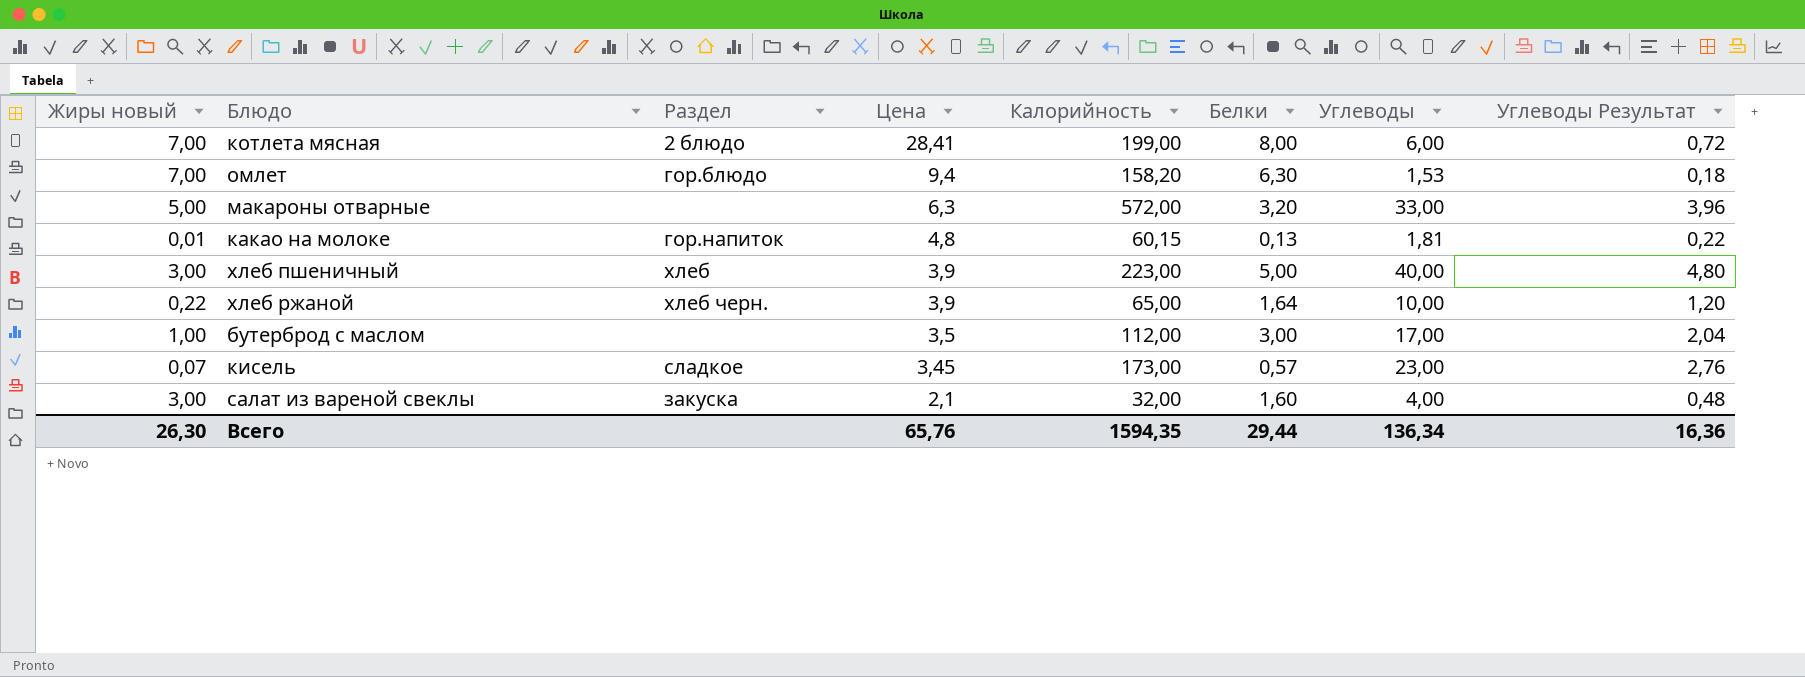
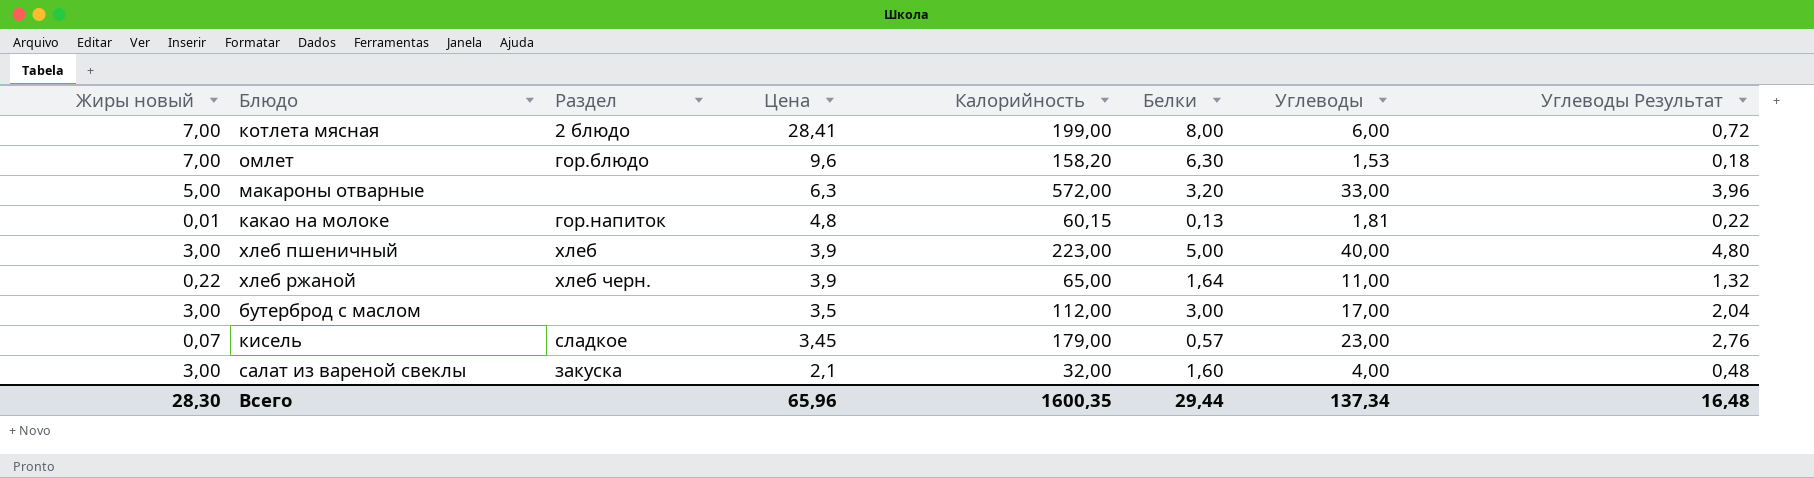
омлет | Цена: 9,4 -> 9,6
хлеб ржаной | Углеводы: 10,00 -> 11,00
хлеб ржаной | Углеводы Результат: 1,20 -> 1,32
бутерброд с маслом | Жиры новый: 1,00 -> 3,00
кисель | Калорийность: 173,00 -> 179,00
Всего | Жиры новый: 26,30 -> 28,30
Всего | Цена: 65,76 -> 65,96
Всего | Калорийность: 1594,35 -> 1600,35
Всего | Углеводы: 136,34 -> 137,34
Всего | Углеводы Результат: 16,36 -> 16,48

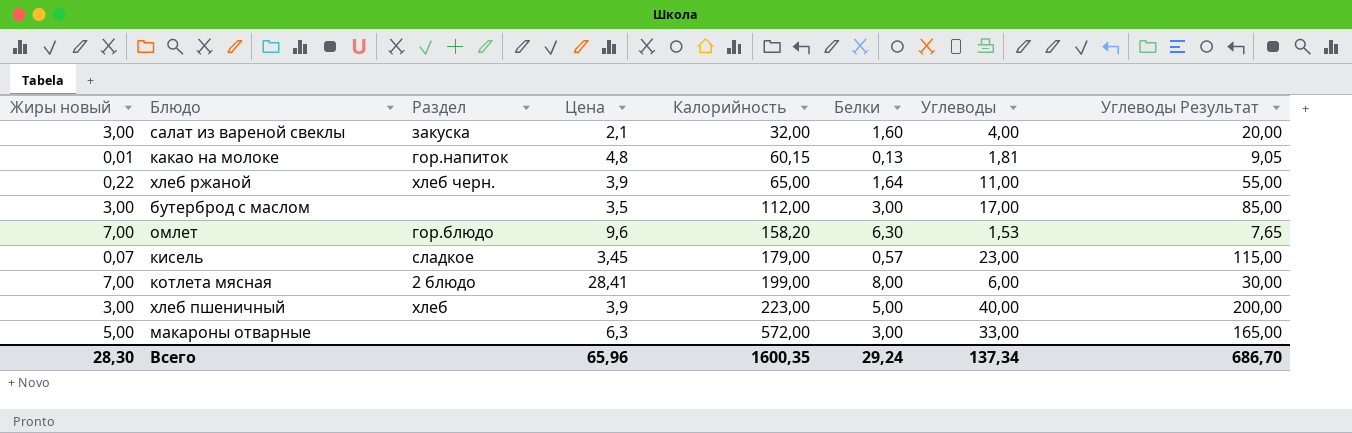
row order: Цена descending -> Калорийность ascending
column Углеводы Результат | formula: [Углеводы] * 0,12 -> [Углеводы] * 5
макароны отварные | Белки: 3,20 -> 3,00
Всего | Белки: 29,44 -> 29,24
Всего | Углеводы Результат: 16,48 -> 686,70

